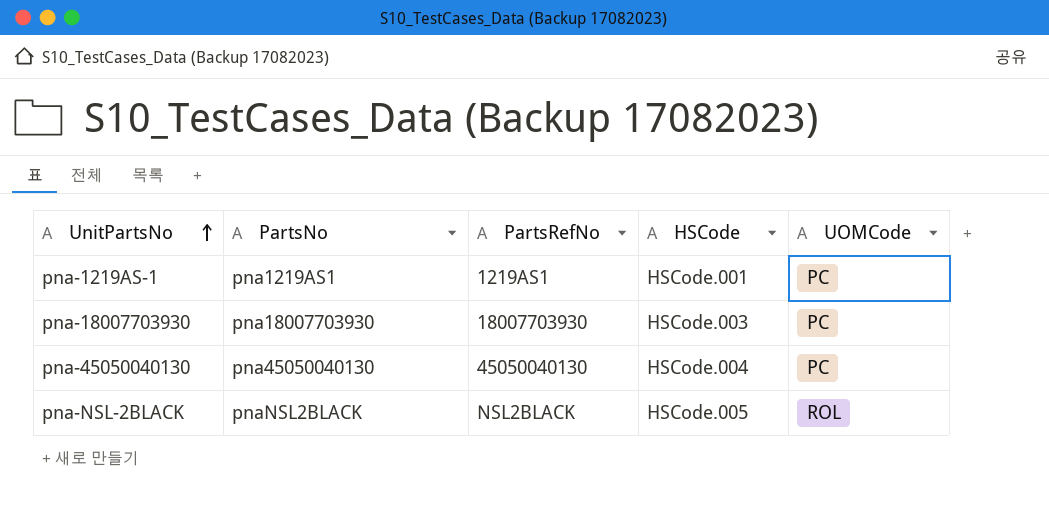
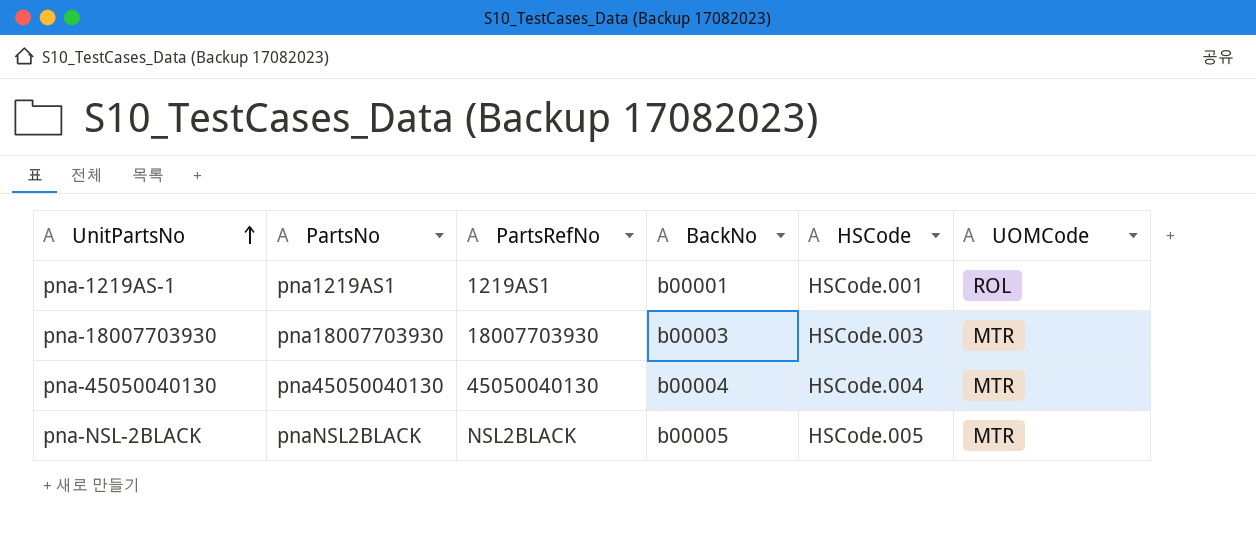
column BackNo | position: none -> 4
pna-1219AS-1 | UOMCode: PC -> ROL
pna-18007703930 | UOMCode: PC -> MTR
pna-45050040130 | UOMCode: PC -> MTR
pna-NSL-2BLACK | UOMCode: ROL -> MTR

